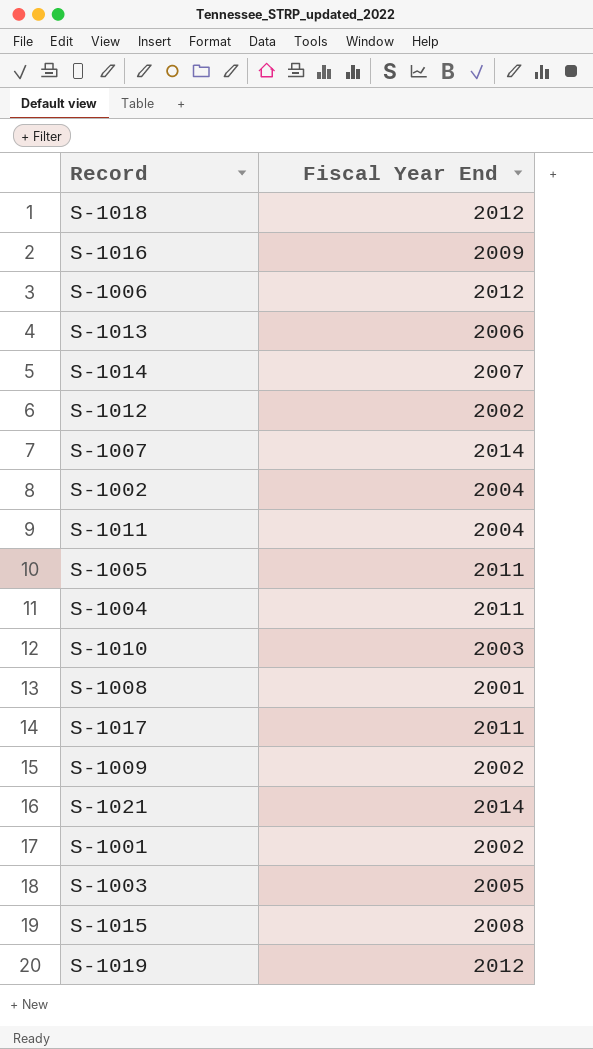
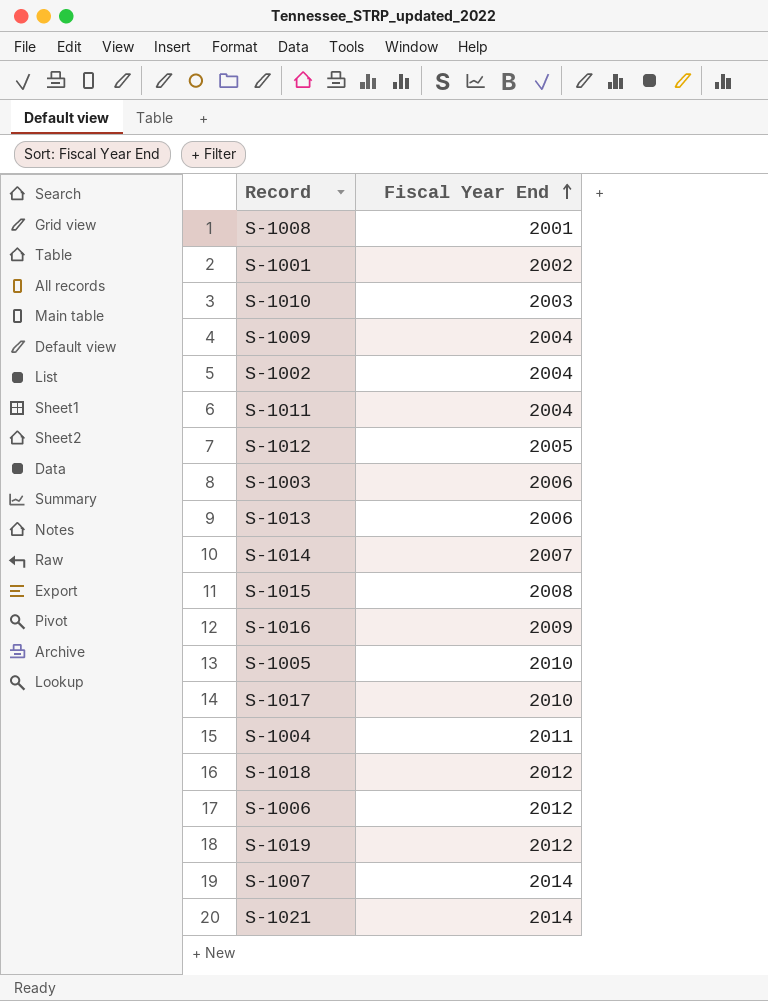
row order: none -> Fiscal Year End ascending
S-1009 | Fiscal Year End: 2002 -> 2004
S-1012 | Fiscal Year End: 2002 -> 2005
S-1003 | Fiscal Year End: 2005 -> 2006
S-1005 | Fiscal Year End: 2011 -> 2010
S-1017 | Fiscal Year End: 2011 -> 2010

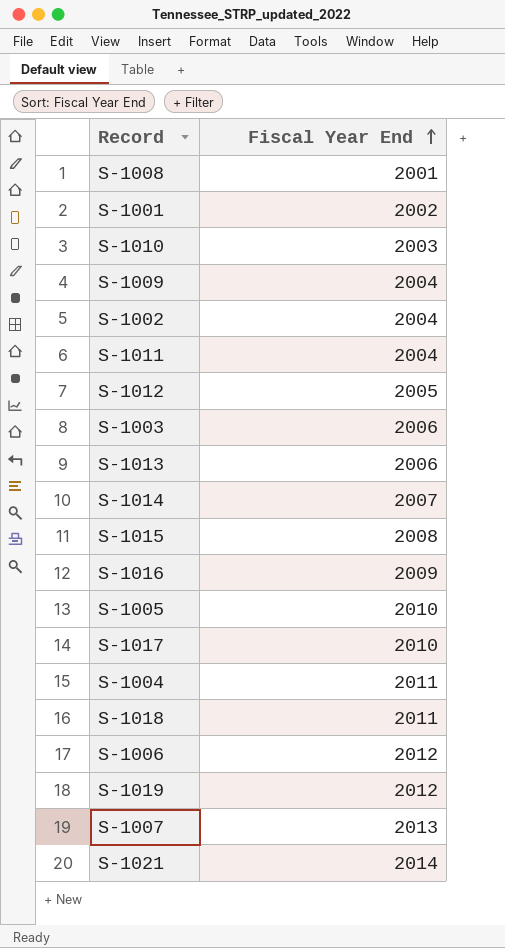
S-1018 | Fiscal Year End: 2012 -> 2011
S-1007 | Fiscal Year End: 2014 -> 2013

